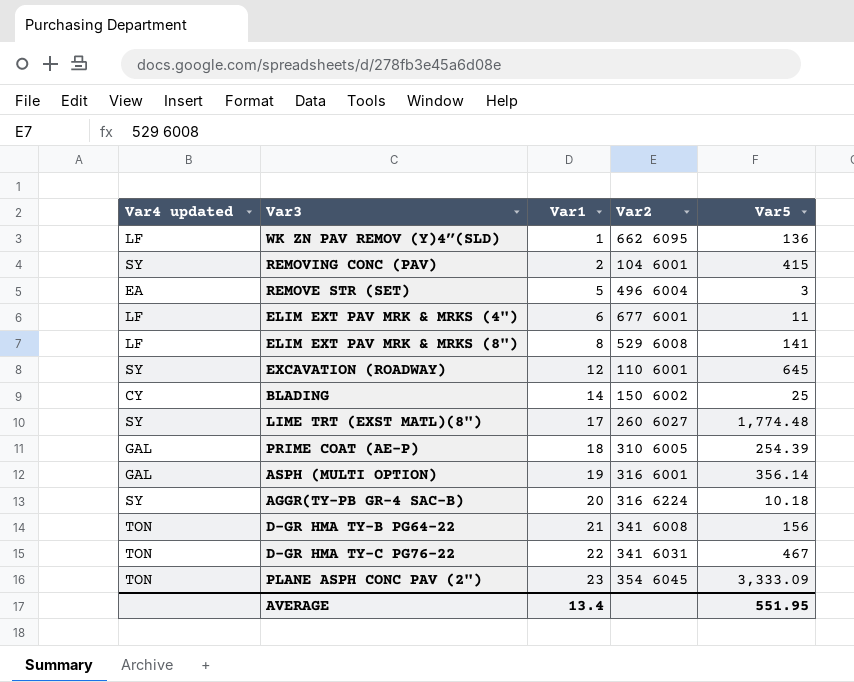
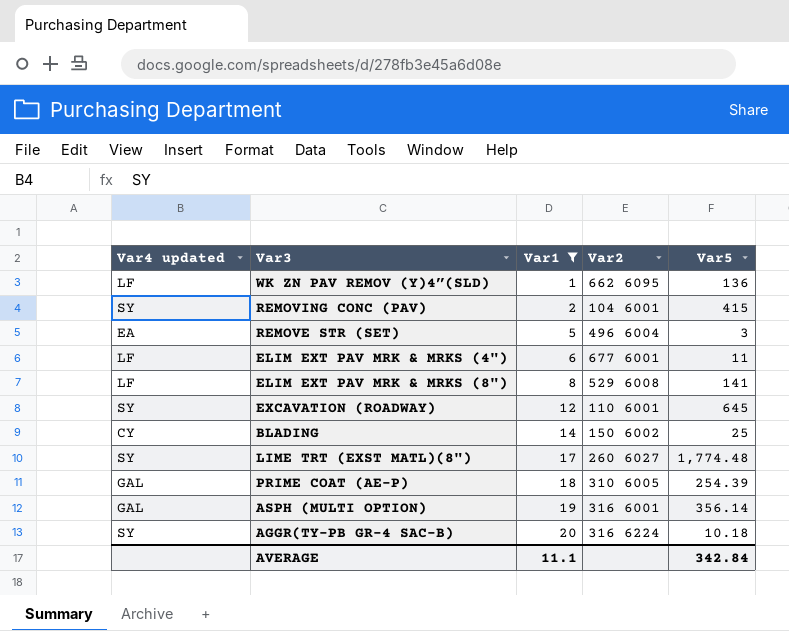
filter: none -> Var1 <= 20
AVERAGE | Var1: 13.4 -> 11.1
AVERAGE | Var5: 551.95 -> 342.84

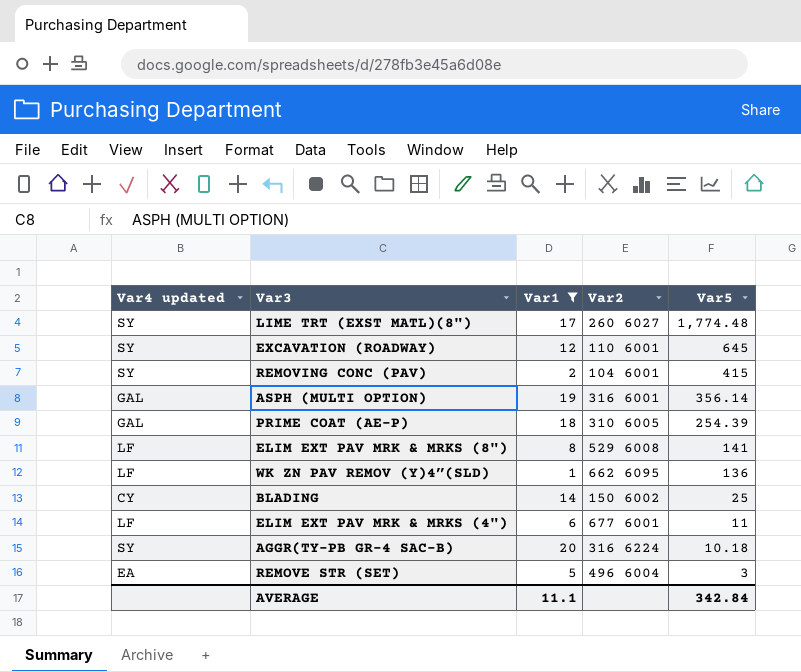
row order: Var1 ascending -> Var5 descending

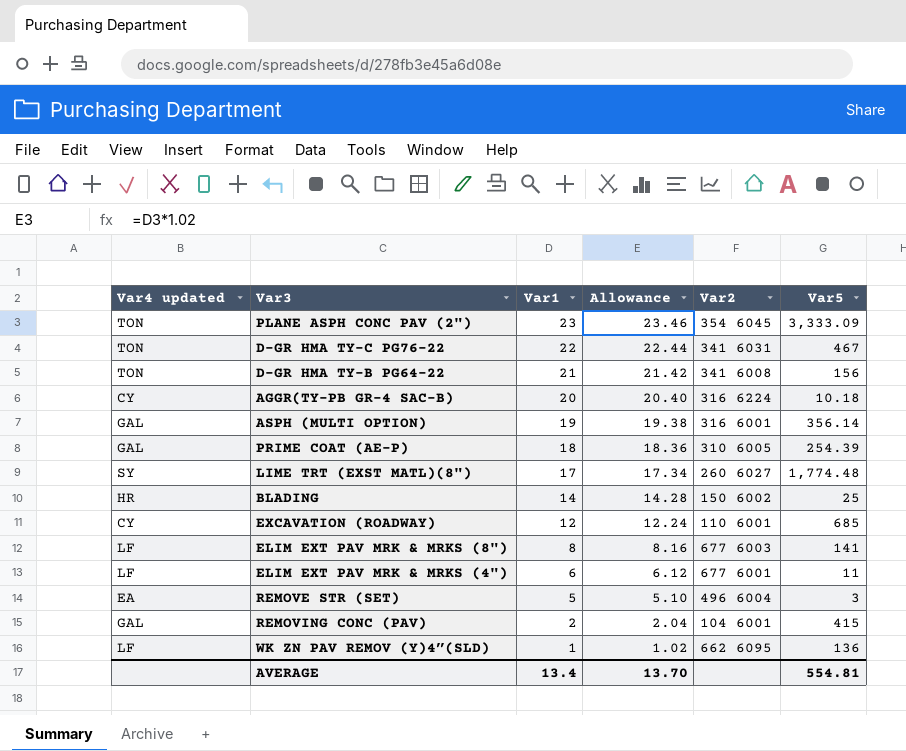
filter: Var1 <= 20 -> none
row order: Var5 descending -> Var1 descending
column Allowance | formula: none -> [Var1] * 1.02
AGGR(TY-PB GR-4 SAC-B) | Var4 updated: SY -> CY
BLADING | Var4 updated: CY -> HR
EXCAVATION (ROADWAY) | Var4 updated: SY -> CY
EXCAVATION (ROADWAY) | Var5: 645 -> 685
ELIM EXT PAV MRK & MRKS (8") | Var2: 529 6008 -> 677 6003
REMOVING CONC (PAV) | Var4 updated: SY -> GAL
AVERAGE | Var1: 11.1 -> 13.4
AVERAGE | Var5: 342.84 -> 554.81

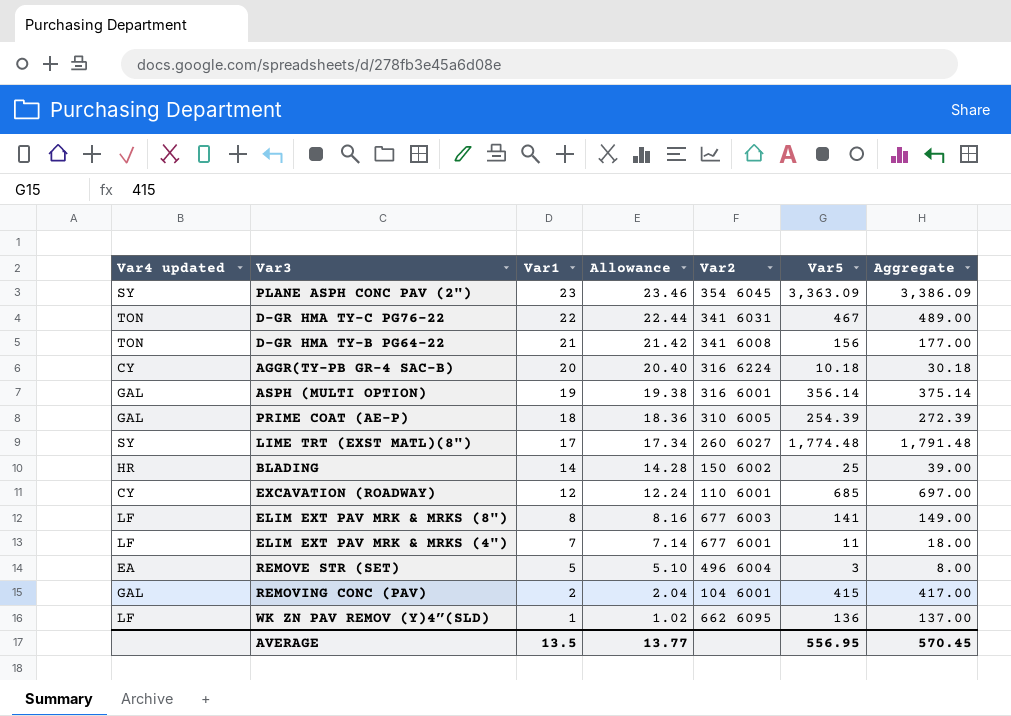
column Aggregate | formula: none -> [Var1] + [Var5]
PLANE ASPH CONC PAV (2") | Var4 updated: TON -> SY
PLANE ASPH CONC PAV (2") | Var5: 3,333.09 -> 3,363.09
ELIM EXT PAV MRK & MRKS (4") | Var1: 6 -> 7
ELIM EXT PAV MRK & MRKS (4") | Allowance: 6.12 -> 7.14
AVERAGE | Var1: 13.4 -> 13.5
AVERAGE | Allowance: 13.70 -> 13.77
AVERAGE | Var5: 554.81 -> 556.95

